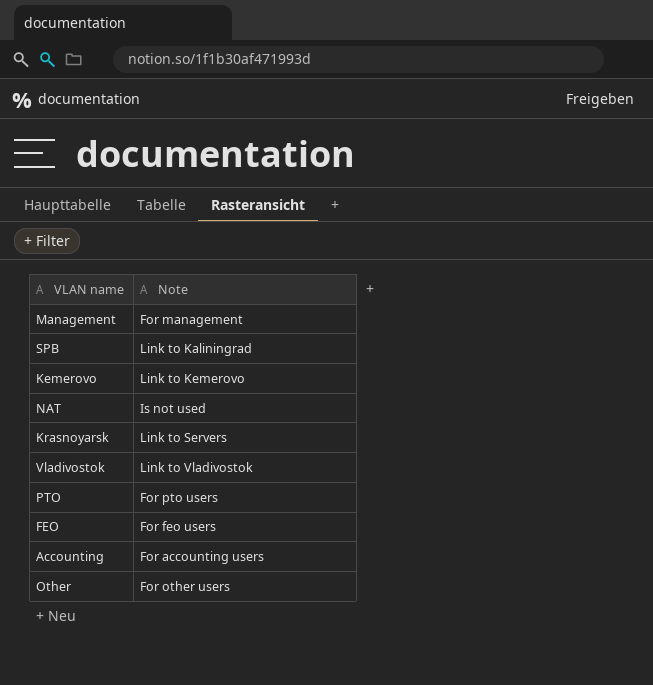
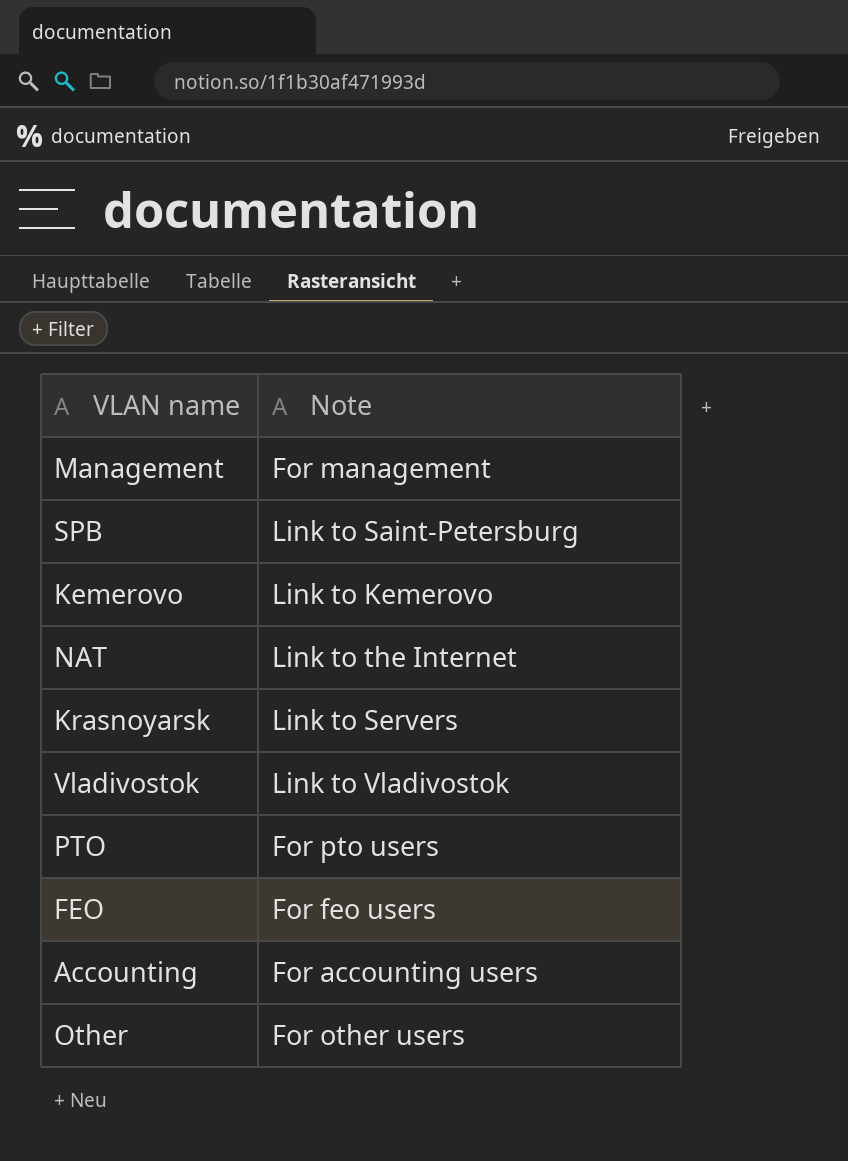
SPB | Note: Link to Kaliningrad -> Link to Saint-Petersburg
NAT | Note: Is not used -> Link to the Internet

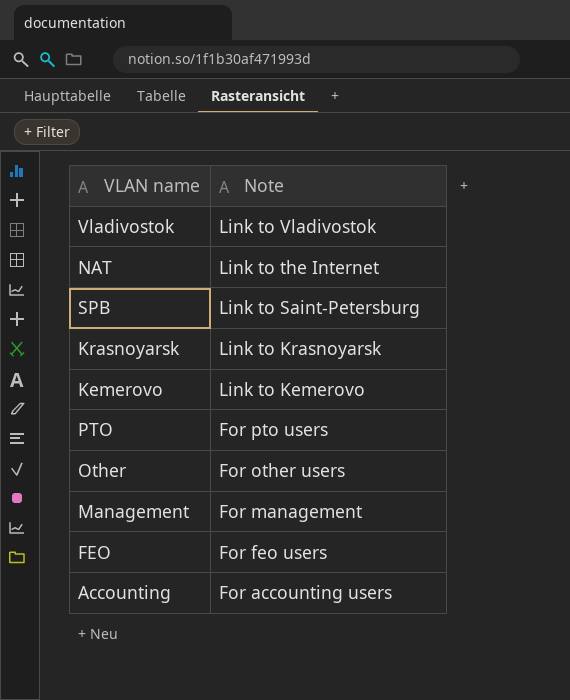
row order: none -> Note descending
Krasnoyarsk | Note: Link to Servers -> Link to Krasnoyarsk

